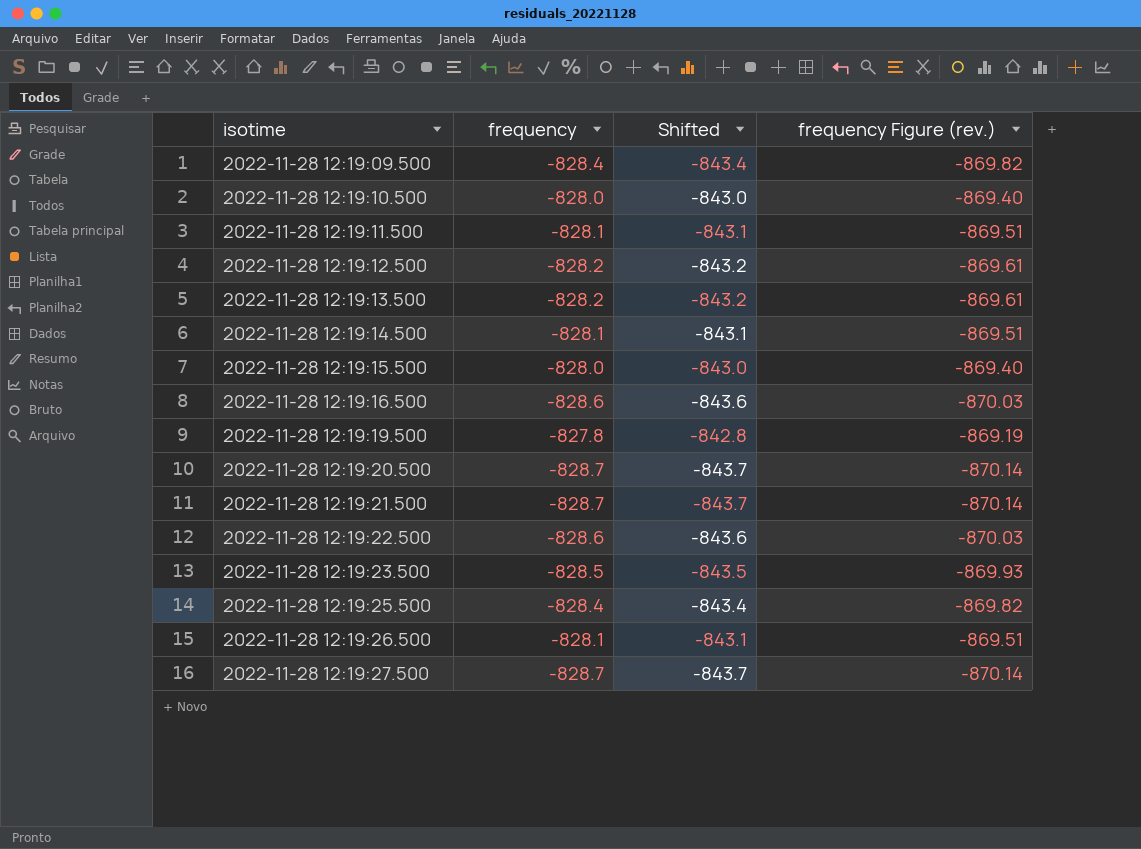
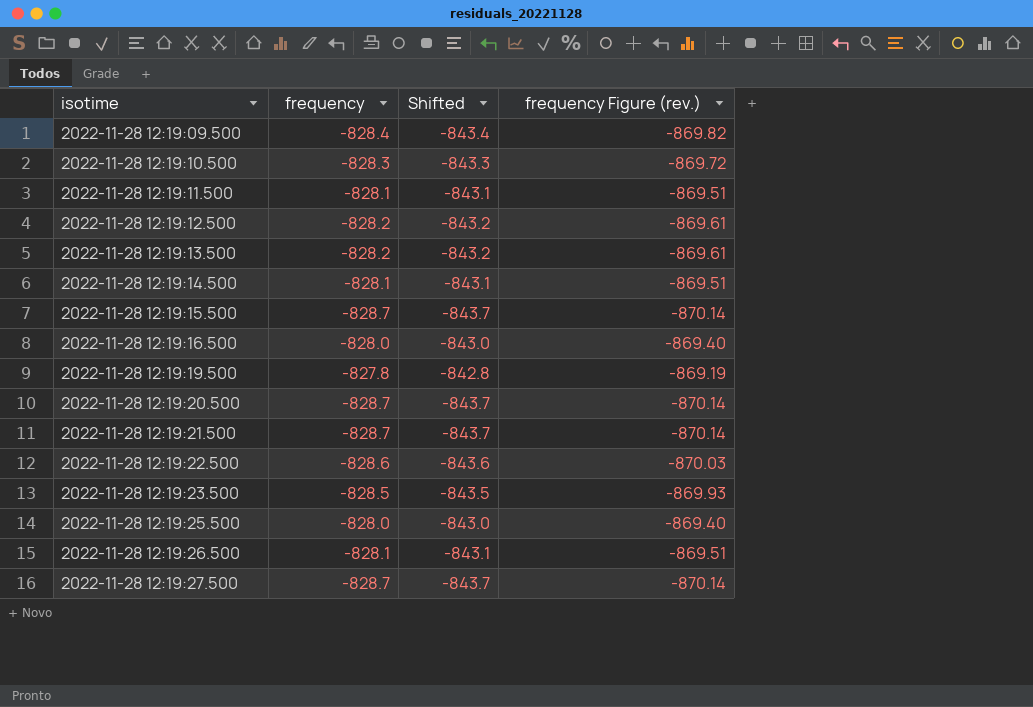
2022-11-28 12:19:10.500 | frequency: -828.0 -> -828.3
2022-11-28 12:19:10.500 | Shifted: -843.0 -> -843.3
2022-11-28 12:19:10.500 | frequency Figure (rev.): -869.40 -> -869.72
2022-11-28 12:19:15.500 | frequency: -828.0 -> -828.7
2022-11-28 12:19:15.500 | Shifted: -843.0 -> -843.7
2022-11-28 12:19:15.500 | frequency Figure (rev.): -869.40 -> -870.14
2022-11-28 12:19:16.500 | frequency: -828.6 -> -828.0
2022-11-28 12:19:16.500 | Shifted: -843.6 -> -843.0
2022-11-28 12:19:16.500 | frequency Figure (rev.): -870.03 -> -869.40
2022-11-28 12:19:25.500 | frequency: -828.4 -> -828.0
2022-11-28 12:19:25.500 | Shifted: -843.4 -> -843.0
2022-11-28 12:19:25.500 | frequency Figure (rev.): -869.82 -> -869.40

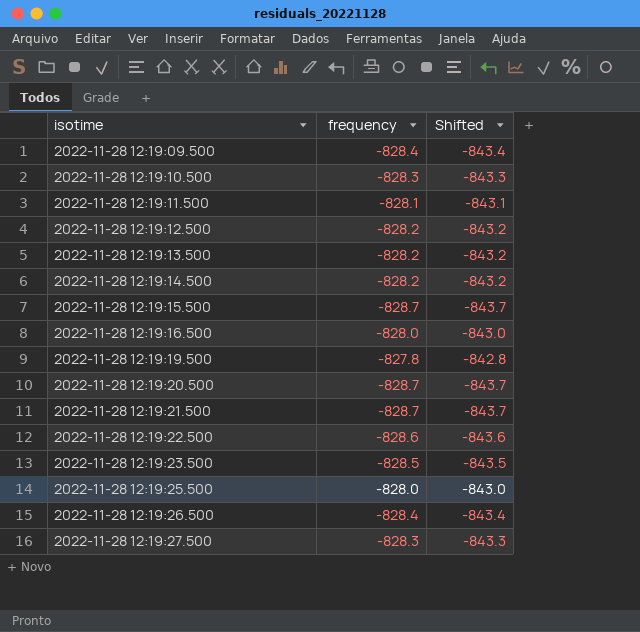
column frequency Figure (rev.) | formula: [frequency] * 1.05 -> none
2022-11-28 12:19:14.500 | frequency: -828.1 -> -828.2
2022-11-28 12:19:14.500 | Shifted: -843.1 -> -843.2
2022-11-28 12:19:26.500 | frequency: -828.1 -> -828.4
2022-11-28 12:19:26.500 | Shifted: -843.1 -> -843.4
2022-11-28 12:19:27.500 | frequency: -828.7 -> -828.3
2022-11-28 12:19:27.500 | Shifted: -843.7 -> -843.3

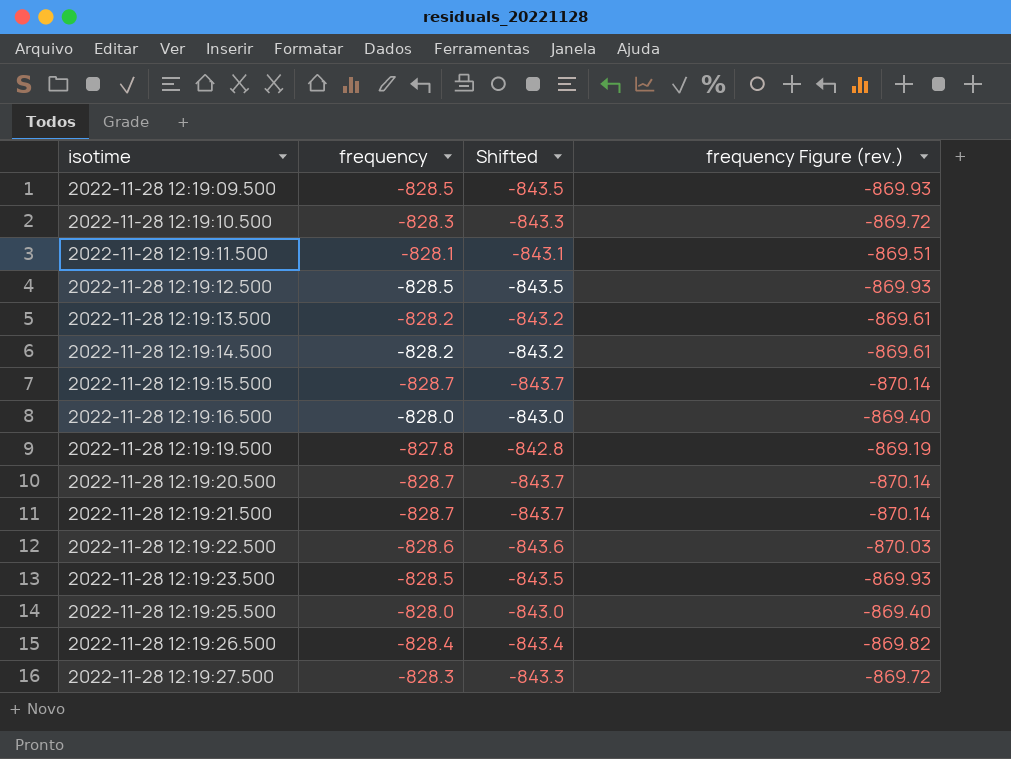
column frequency Figure (rev.) | formula: none -> [frequency] * 1.05
2022-11-28 12:19:09.500 | frequency: -828.4 -> -828.5
2022-11-28 12:19:09.500 | Shifted: -843.4 -> -843.5
2022-11-28 12:19:12.500 | frequency: -828.2 -> -828.5
2022-11-28 12:19:12.500 | Shifted: -843.2 -> -843.5

